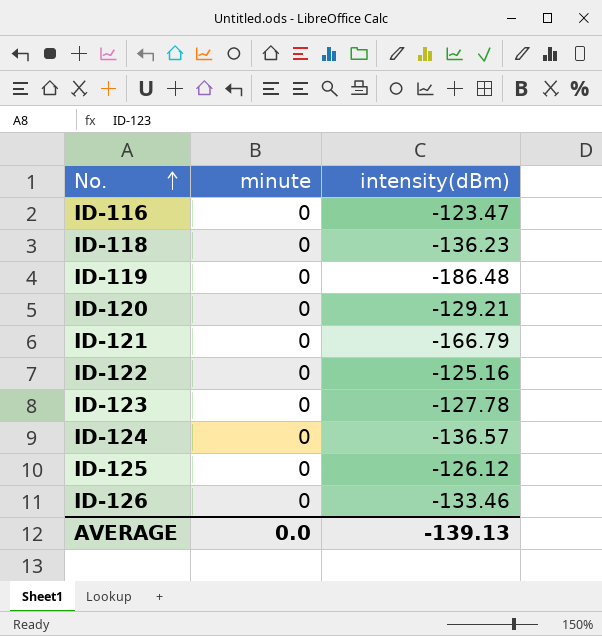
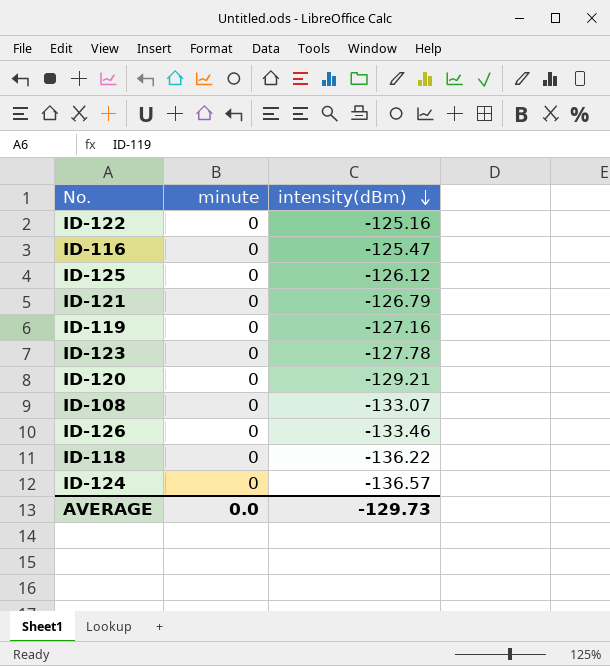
row order: No. ascending -> intensity(dBm) descending
ID-116 | intensity(dBm): -123.47 -> -125.47
ID-121 | intensity(dBm): -166.79 -> -126.79
ID-119 | intensity(dBm): -186.48 -> -127.16
row ID-108: none -> 0 | -133.07
ID-118 | intensity(dBm): -136.23 -> -136.22
AVERAGE | intensity(dBm): -139.13 -> -129.73

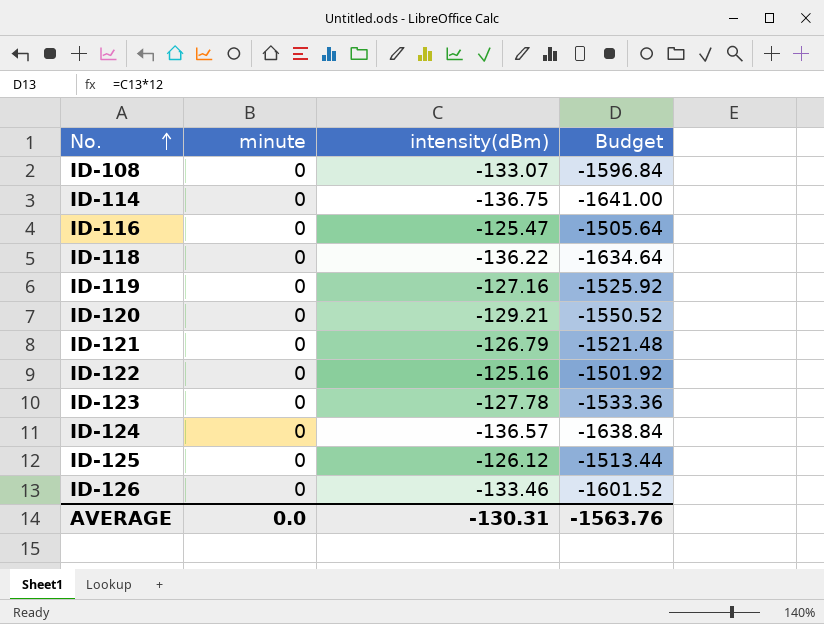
row order: intensity(dBm) descending -> No. ascending
column Budget | formula: none -> [intensity(dBm)] * 12
row ID-114: none -> 0 | -136.75 | -1641.00
AVERAGE | intensity(dBm): -129.73 -> -130.31

